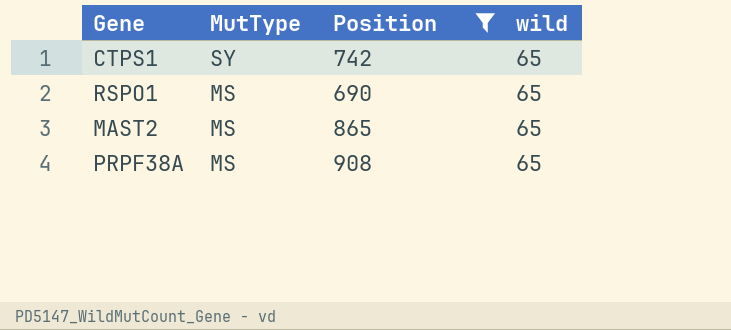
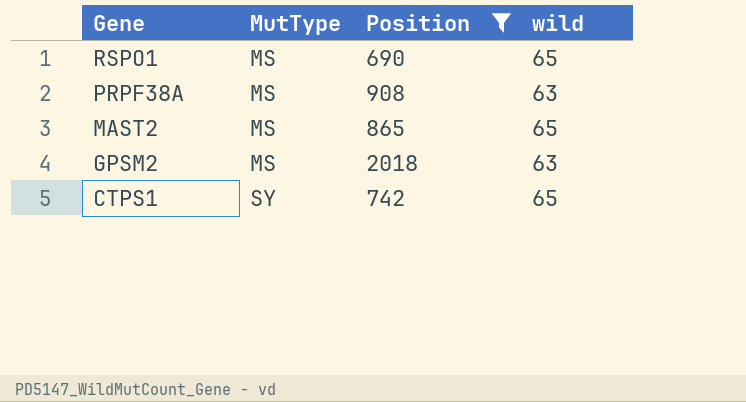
row order: MutType descending -> Gene descending
PRPF38A | wild: 65 -> 63
row GPSM2: none -> MS | 2018 | 63

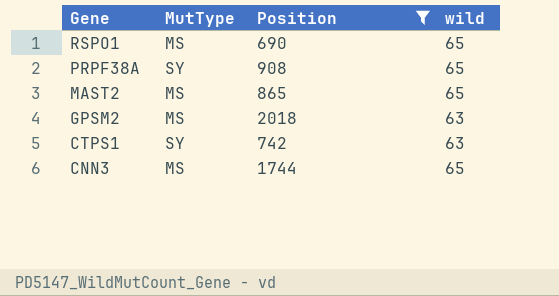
PRPF38A | MutType: MS -> SY
PRPF38A | wild: 63 -> 65
CTPS1 | wild: 65 -> 63
row CNN3: none -> MS | 1744 | 65

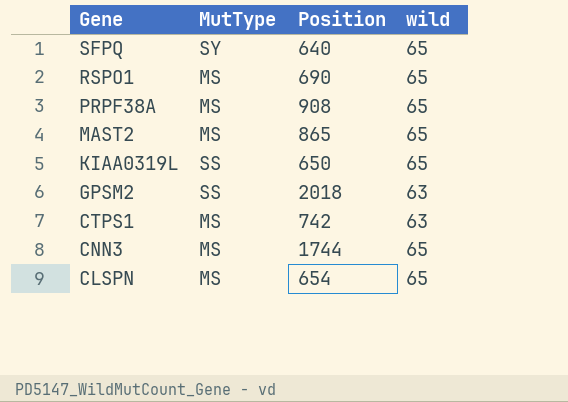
filter: Position >= 690 -> none
PRPF38A | MutType: SY -> MS
GPSM2 | MutType: MS -> SS
CTPS1 | MutType: SY -> MS

